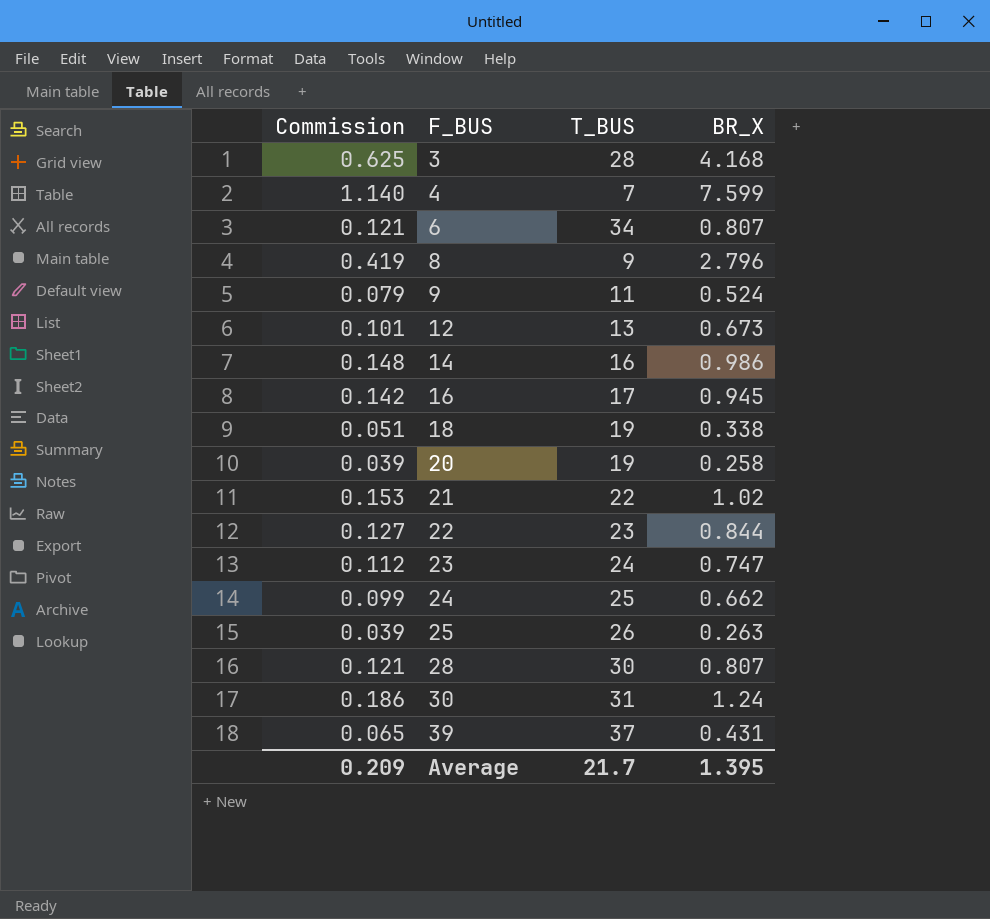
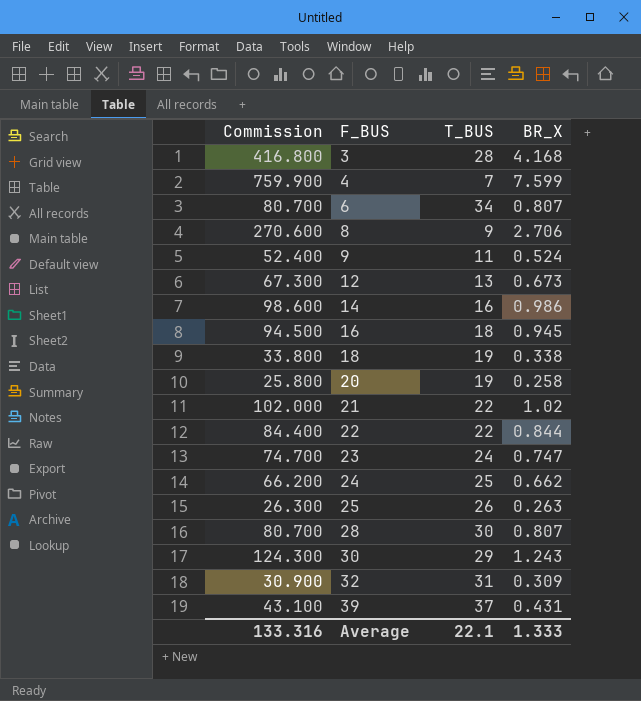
column Commission | formula: [BR_X] * 0.15 -> [BR_X] * 100
8 | BR_X: 2.796 -> 2.706
16 | T_BUS: 17 -> 18
22 | T_BUS: 23 -> 22
30 | T_BUS: 31 -> 29
30 | BR_X: 1.24 -> 1.243
row 32: none -> 30.900 | 31 | 0.309
Average | Commission: 0.209 -> 133.316
Average | T_BUS: 21.7 -> 22.1
Average | BR_X: 1.395 -> 1.333

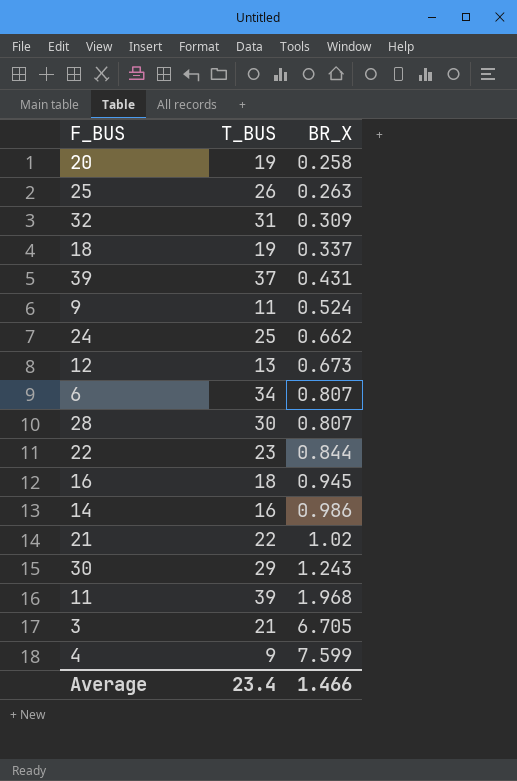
row order: F_BUS ascending -> BR_X ascending
column Commission | formula: [BR_X] * 100 -> none
row 8: 270.600 | 9 | 2.706 -> none
row 23: 74.700 | 24 | 0.747 -> none
18 | BR_X: 0.338 -> 0.337
22 | T_BUS: 22 -> 23
row 11: none -> 39 | 1.968
3 | T_BUS: 28 -> 21
3 | BR_X: 4.168 -> 6.705
4 | T_BUS: 7 -> 9
Average | T_BUS: 22.1 -> 23.4
Average | BR_X: 1.333 -> 1.466

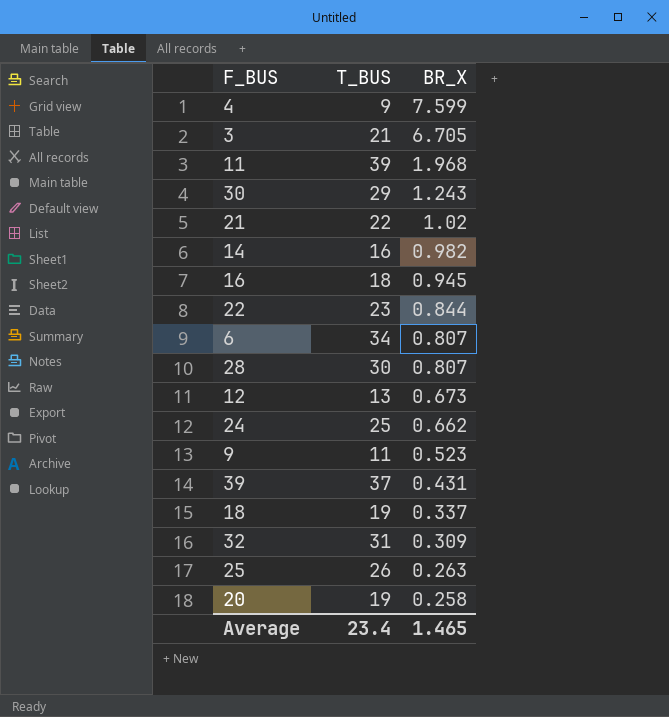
row order: BR_X ascending -> BR_X descending
14 | BR_X: 0.986 -> 0.982
9 | BR_X: 0.524 -> 0.523
Average | BR_X: 1.466 -> 1.465

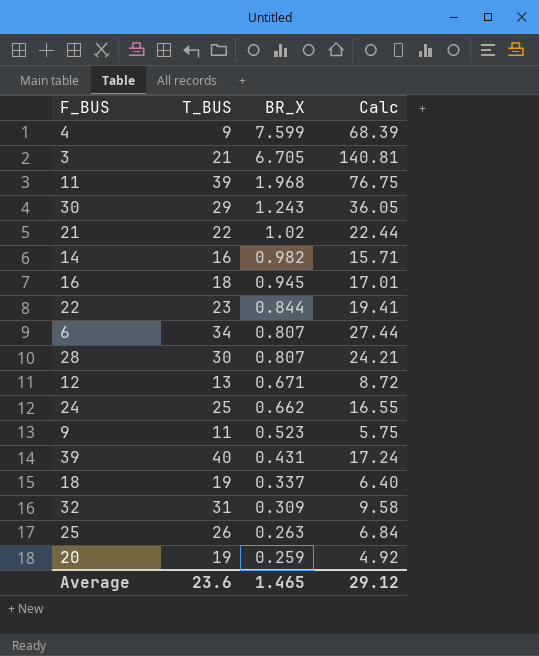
column Calc | formula: none -> [T_BUS] * [BR_X]
12 | BR_X: 0.673 -> 0.671
39 | T_BUS: 37 -> 40
20 | BR_X: 0.258 -> 0.259
Average | T_BUS: 23.4 -> 23.6

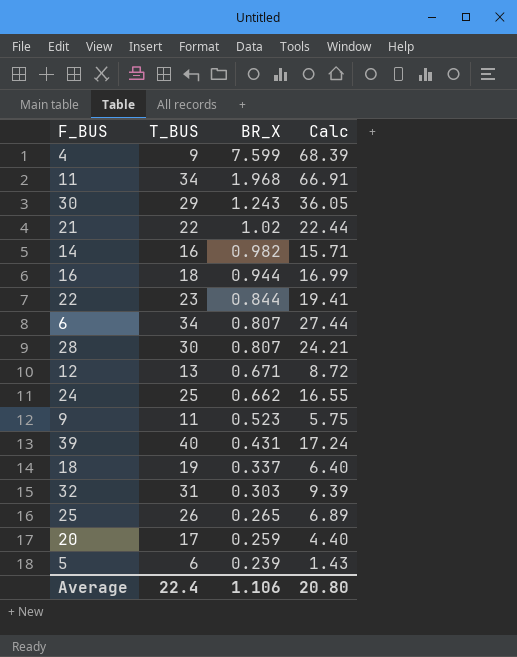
row 3: 21 | 6.705 | 140.81 -> none
11 | T_BUS: 39 -> 34
11 | Calc: 76.75 -> 66.91
16 | BR_X: 0.945 -> 0.944
16 | Calc: 17.01 -> 16.99
32 | BR_X: 0.309 -> 0.303
32 | Calc: 9.58 -> 9.39
25 | BR_X: 0.263 -> 0.265
25 | Calc: 6.84 -> 6.89
20 | T_BUS: 19 -> 17
20 | Calc: 4.92 -> 4.40
row 5: none -> 6 | 0.239 | 1.43
Average | T_BUS: 23.6 -> 22.4
Average | BR_X: 1.465 -> 1.106
Average | Calc: 29.12 -> 20.80

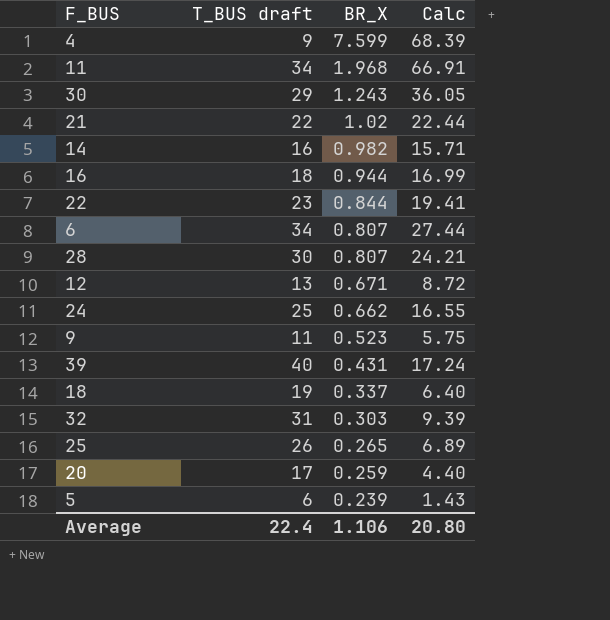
column name: T_BUS -> T_BUS draft

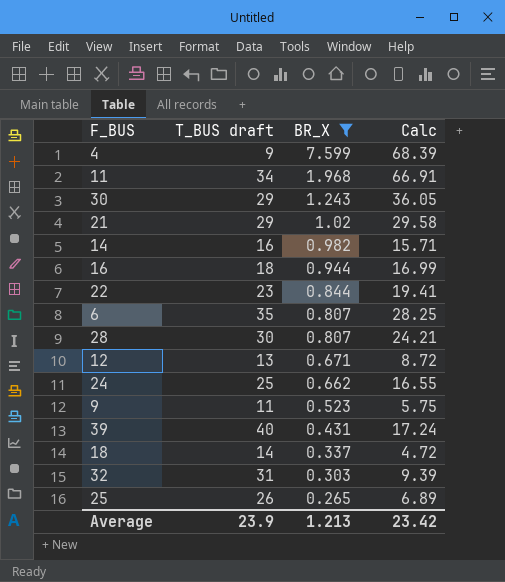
filter: none -> BR_X >= 0.265
21 | T_BUS draft: 22 -> 29
21 | Calc: 22.44 -> 29.58
6 | T_BUS draft: 34 -> 35
6 | Calc: 27.44 -> 28.25
18 | T_BUS draft: 19 -> 14
18 | Calc: 6.40 -> 4.72
Average | T_BUS draft: 22.4 -> 23.9
Average | BR_X: 1.106 -> 1.213
Average | Calc: 20.80 -> 23.42

